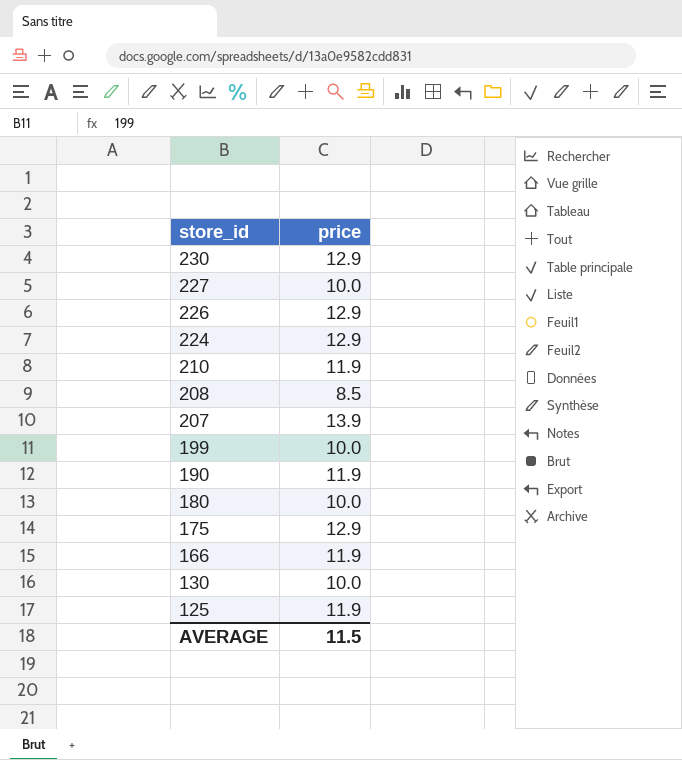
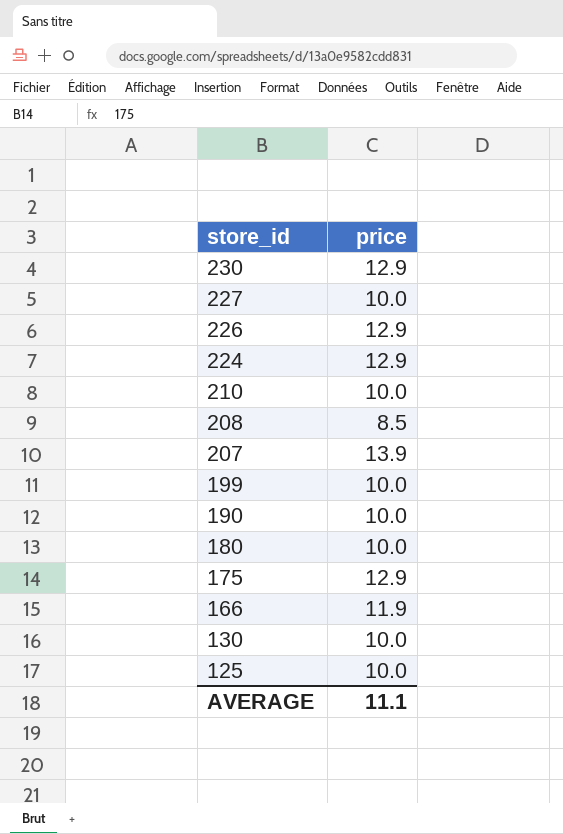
210 | price: 11.9 -> 10.0
190 | price: 11.9 -> 10.0
125 | price: 11.9 -> 10.0
AVERAGE | price: 11.5 -> 11.1

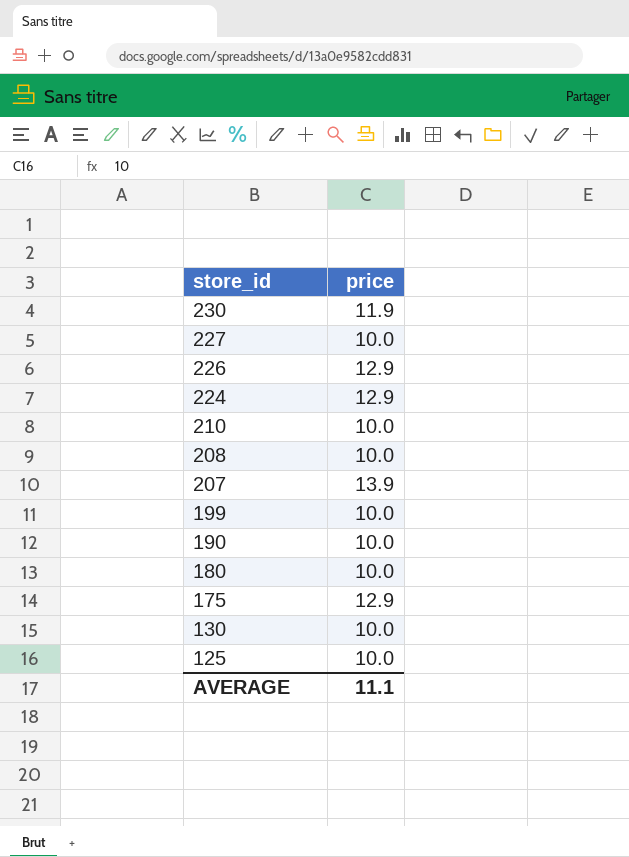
row 166: 11.9 -> none
230 | price: 12.9 -> 11.9
208 | price: 8.5 -> 10.0

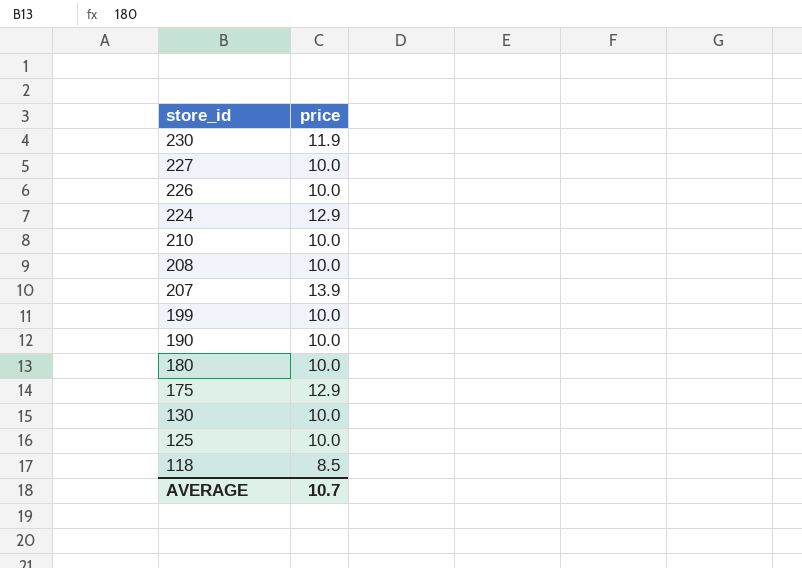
226 | price: 12.9 -> 10.0
row 118: none -> 8.5
AVERAGE | price: 11.1 -> 10.7

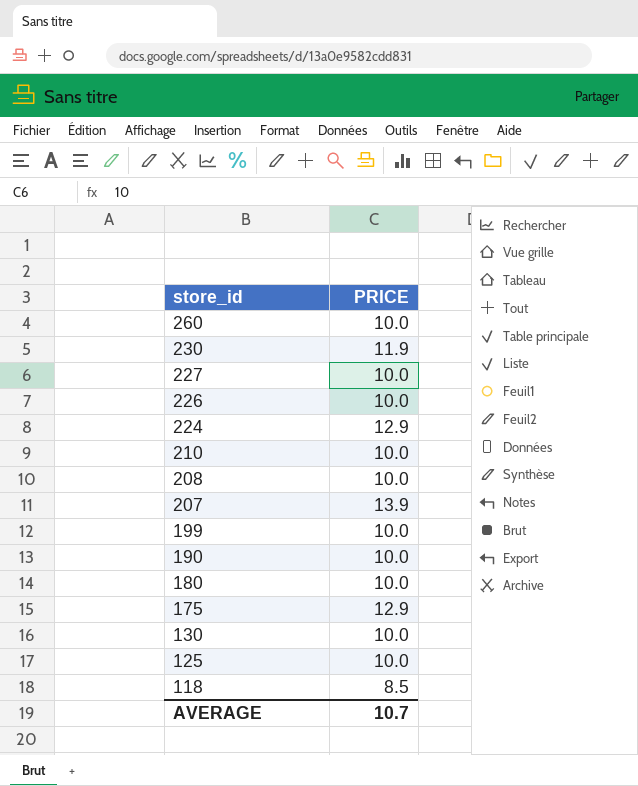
column name: price -> PRICE
row 260: none -> 10.0

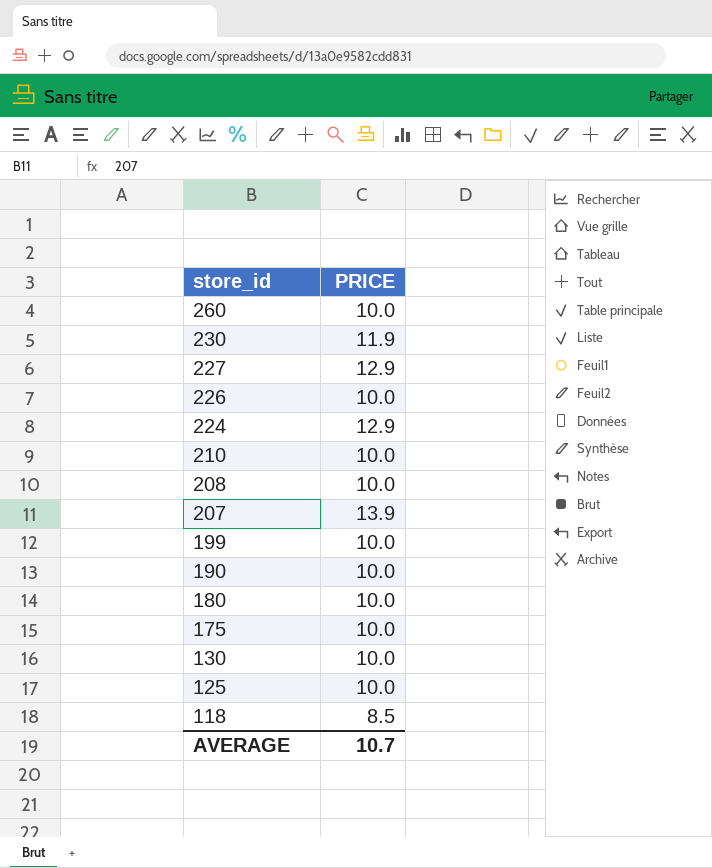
227 | PRICE: 10.0 -> 12.9
175 | PRICE: 12.9 -> 10.0

